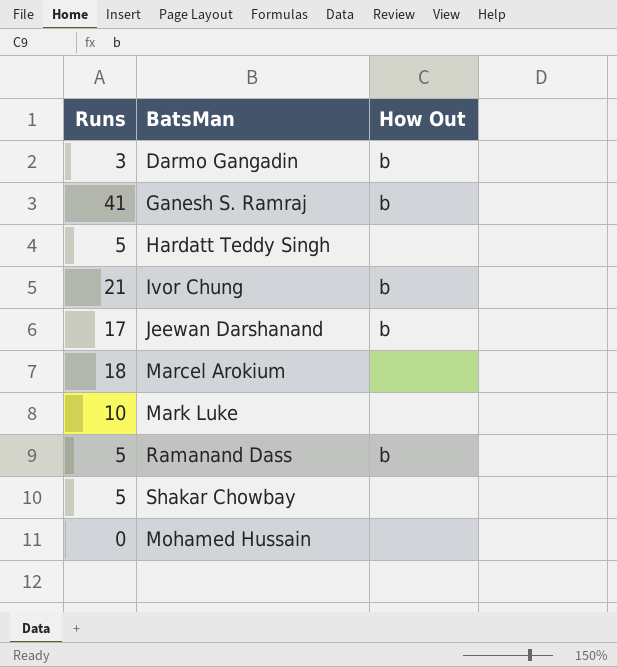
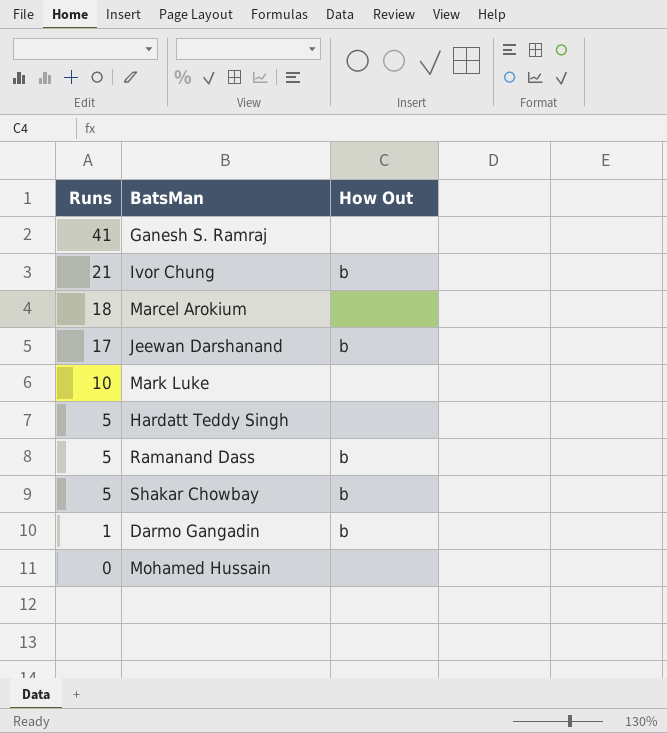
row order: none -> Runs descending
Ganesh S. Ramraj | How Out: b -> none
Shakar Chowbay | How Out: none -> b
Darmo Gangadin | Runs: 3 -> 1

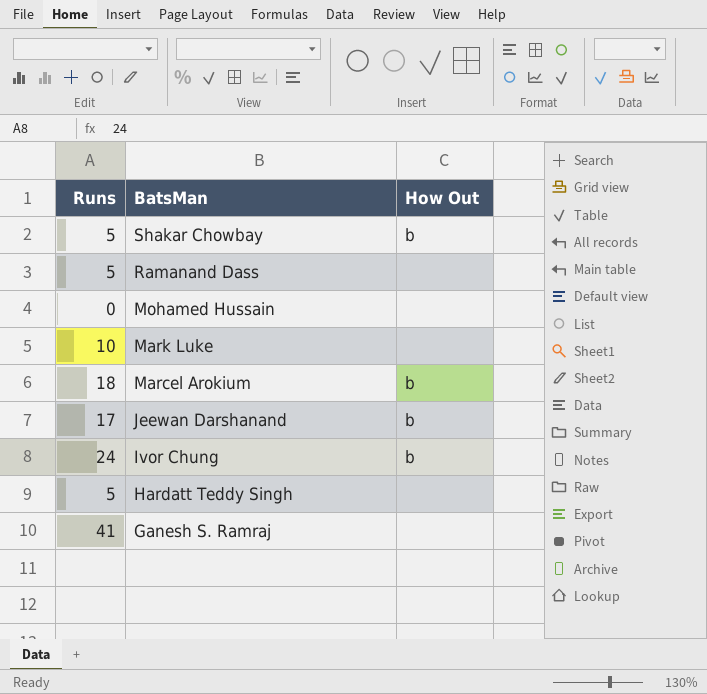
row order: Runs descending -> BatsMan descending
row Darmo Gangadin: 1 | b -> none
Ramanand Dass | How Out: b -> none
Marcel Arokium | How Out: none -> b
Ivor Chung | Runs: 21 -> 24

